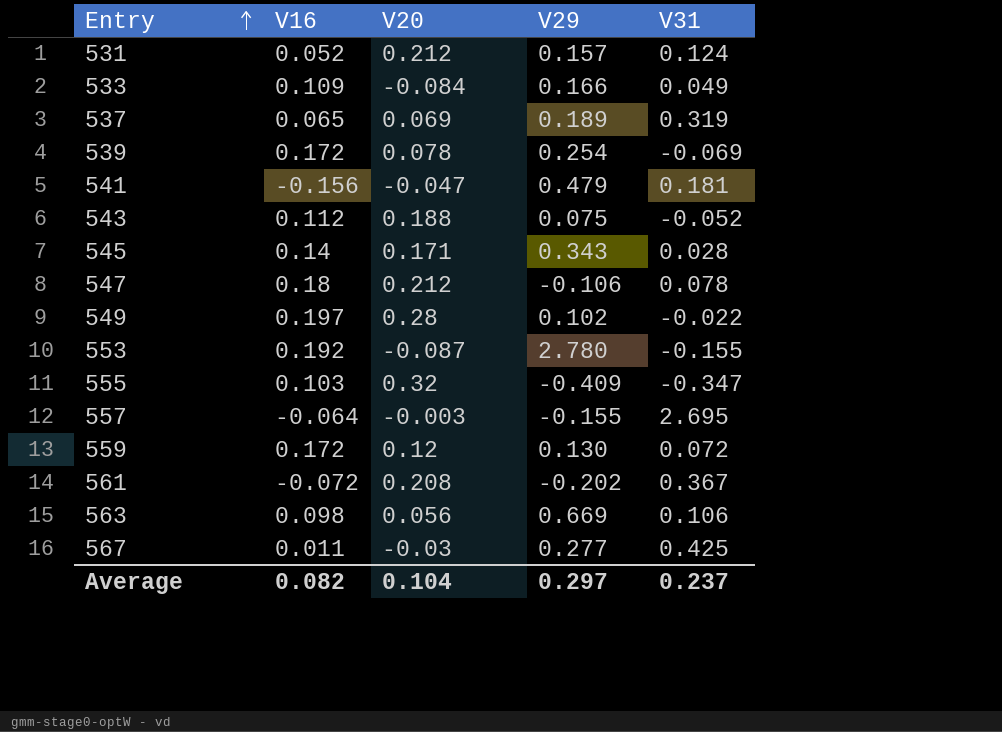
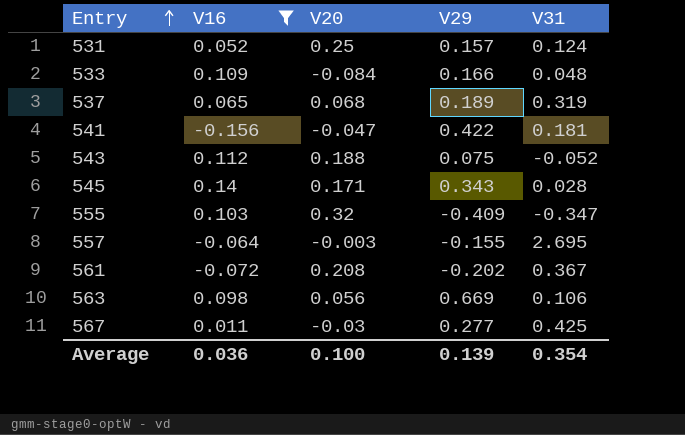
filter: none -> V16 <= 0.14
531 | V20: 0.212 -> 0.25
533 | V31: 0.049 -> 0.048
537 | V20: 0.069 -> 0.068
541 | V29: 0.479 -> 0.422
Average | V16: 0.082 -> 0.036
Average | V20: 0.104 -> 0.100
Average | V29: 0.297 -> 0.139
Average | V31: 0.237 -> 0.354

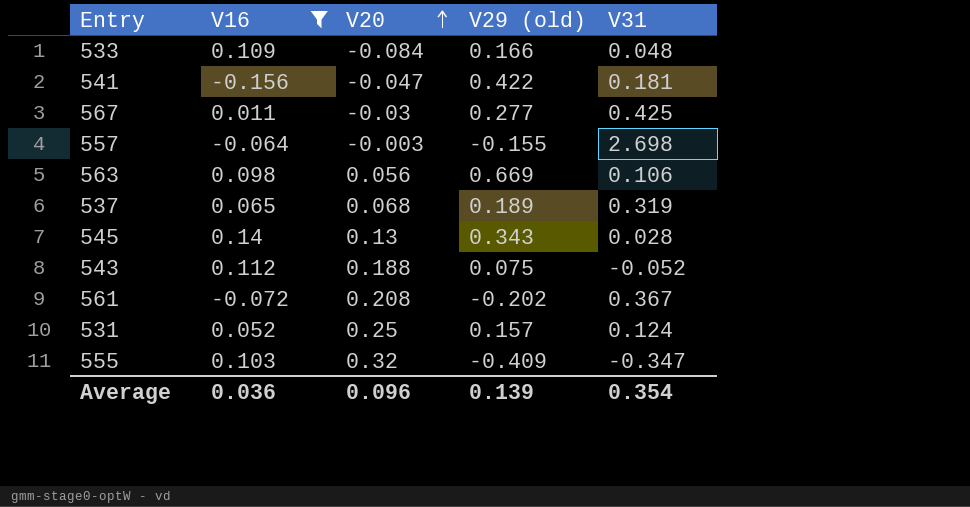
row order: Entry ascending -> V20 ascending
column name: V29 -> V29 (old)
557 | V31: 2.695 -> 2.698
545 | V20: 0.171 -> 0.13
Average | V20: 0.100 -> 0.096

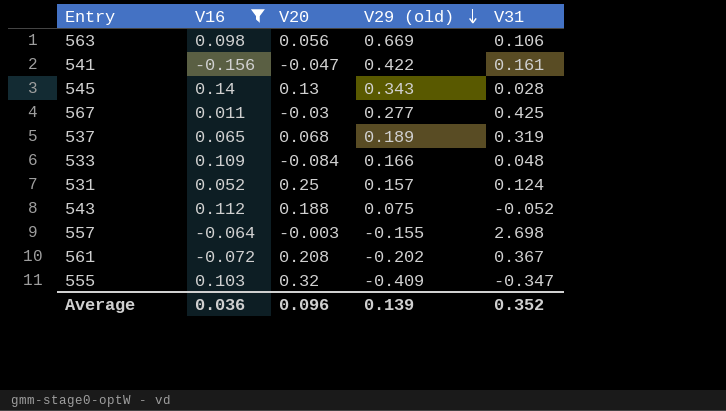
row order: V20 ascending -> V29 (old) descending
541 | V31: 0.181 -> 0.161
Average | V31: 0.354 -> 0.352

